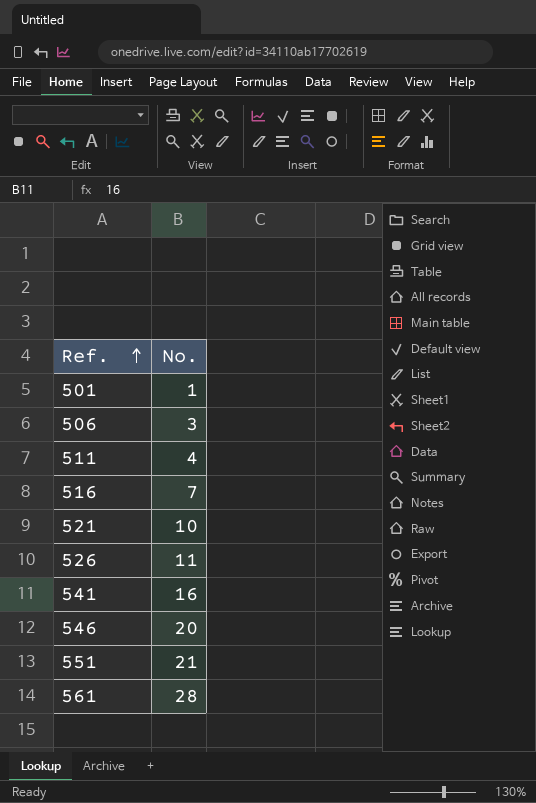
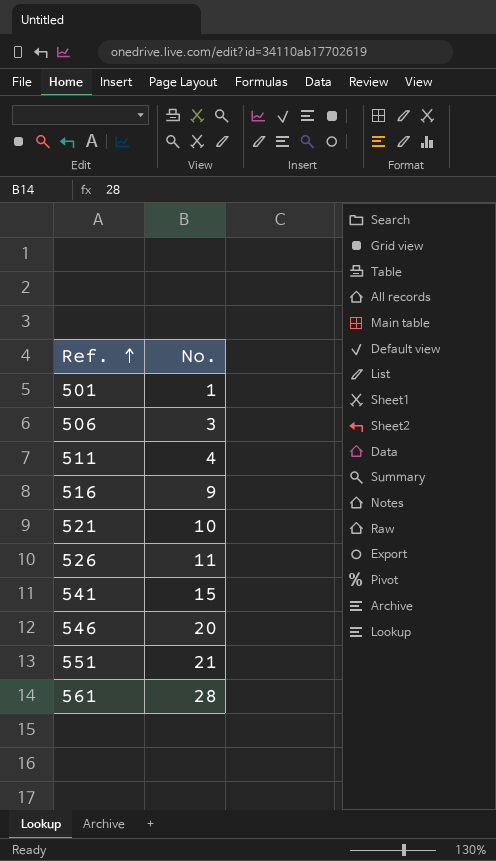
516 | No.: 7 -> 9
541 | No.: 16 -> 15

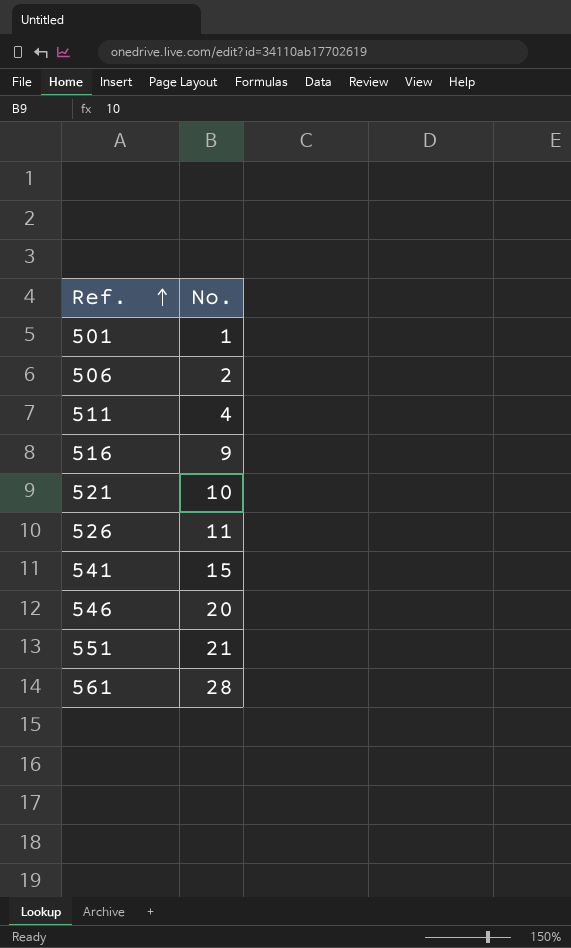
506 | No.: 3 -> 2

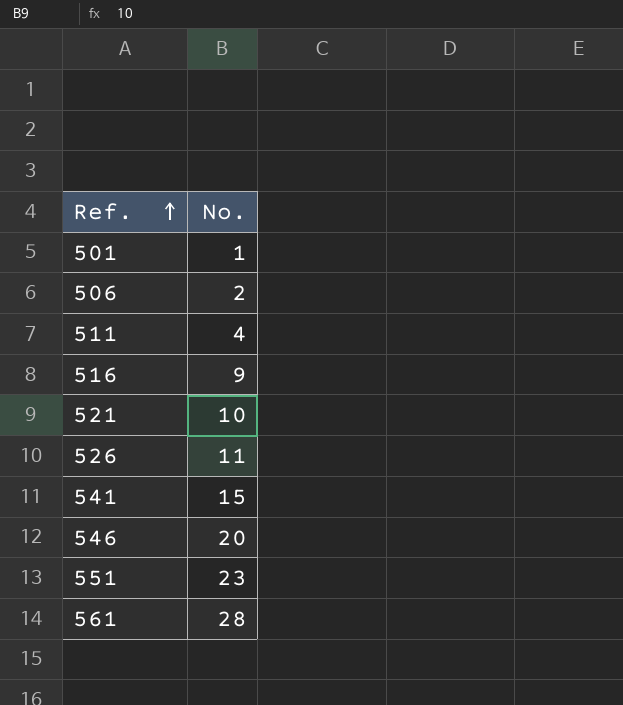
551 | No.: 21 -> 23

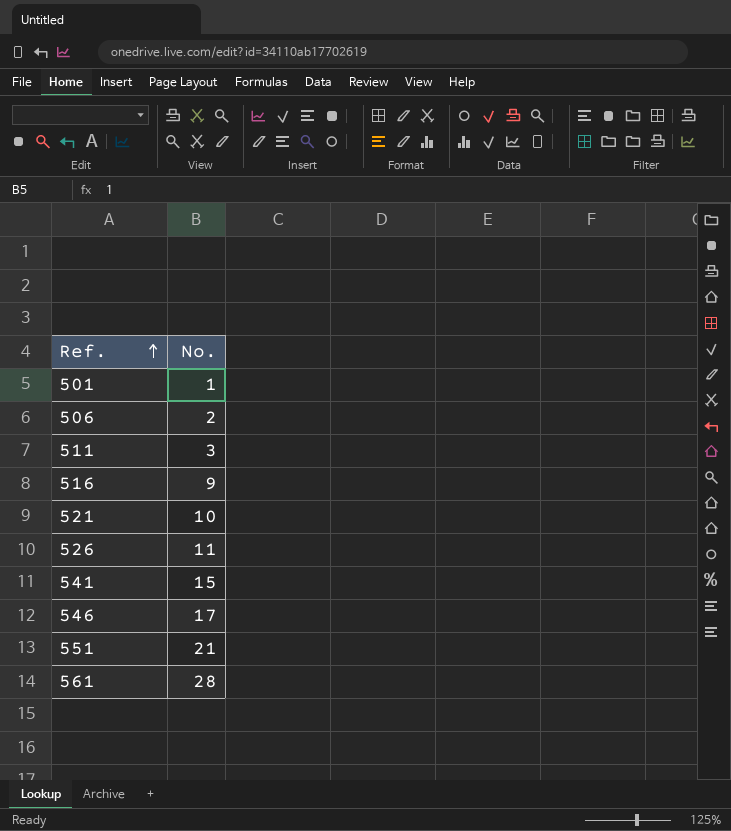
511 | No.: 4 -> 3
546 | No.: 20 -> 17
551 | No.: 23 -> 21

